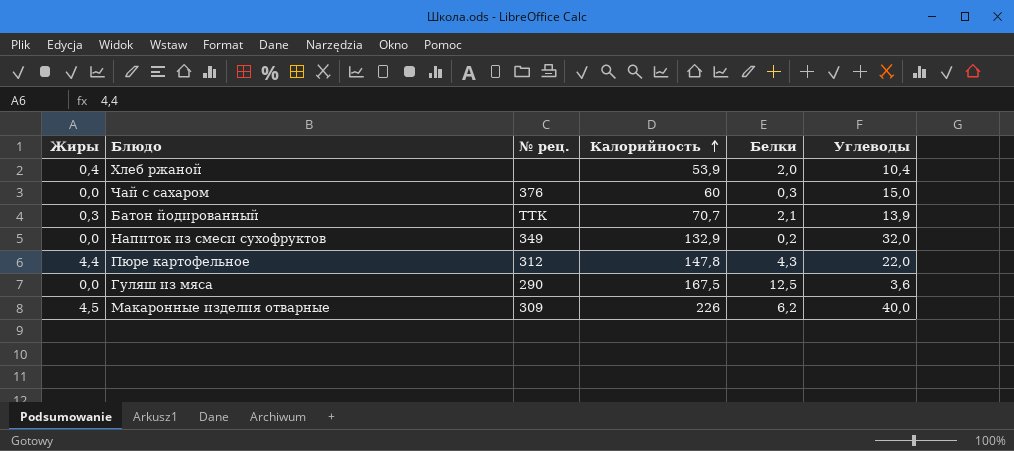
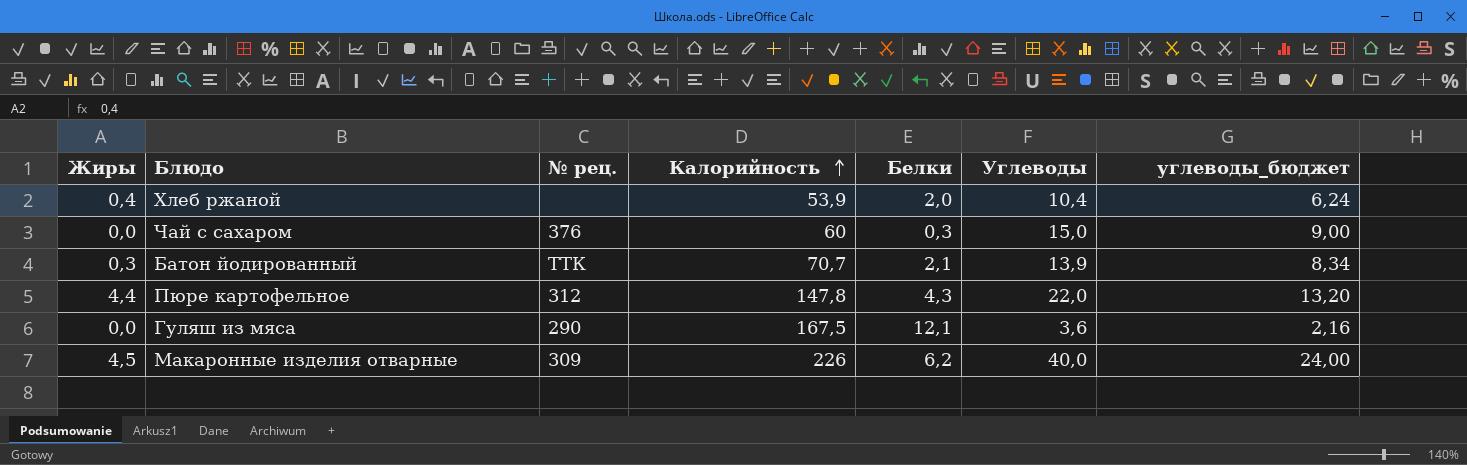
column углеводы_бюджет | formula: none -> [Углеводы] * 0,6
row Напиток из смеси сухофруктов: 0,0 | 349 | 132,9 | 0,2 | 32,0 -> none
Гуляш из мяса | Белки: 12,5 -> 12,1

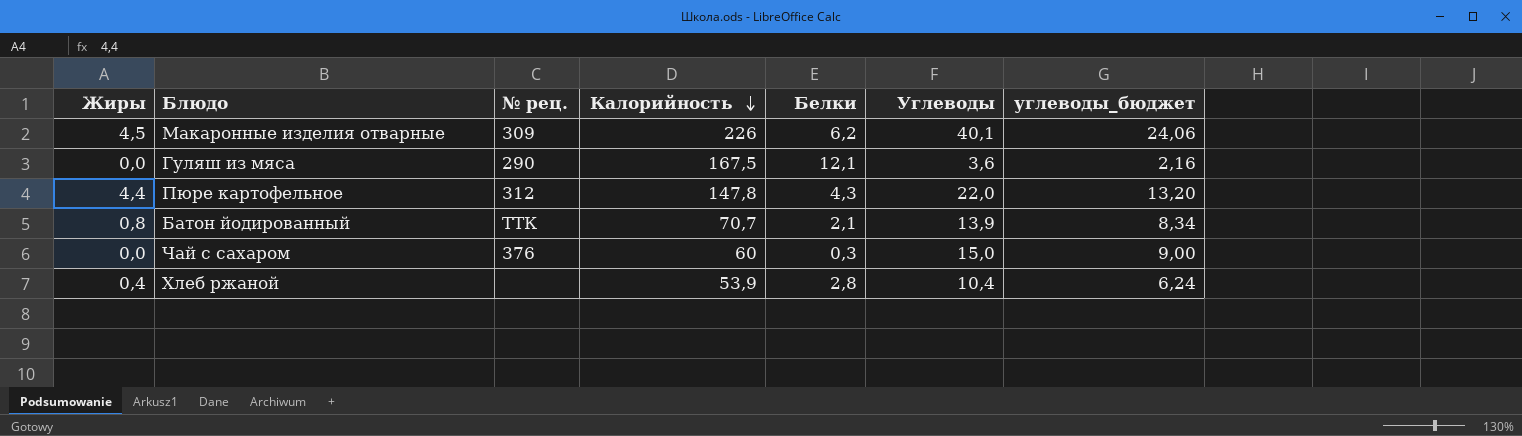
row order: Калорийность ascending -> Калорийность descending
Макаронные изделия отварные | Углеводы: 40,0 -> 40,1
Макаронные изделия отварные | углеводы_бюджет: 24,00 -> 24,06
Батон йодированный | Жиры: 0,3 -> 0,8
Хлеб ржаной | Белки: 2,0 -> 2,8

